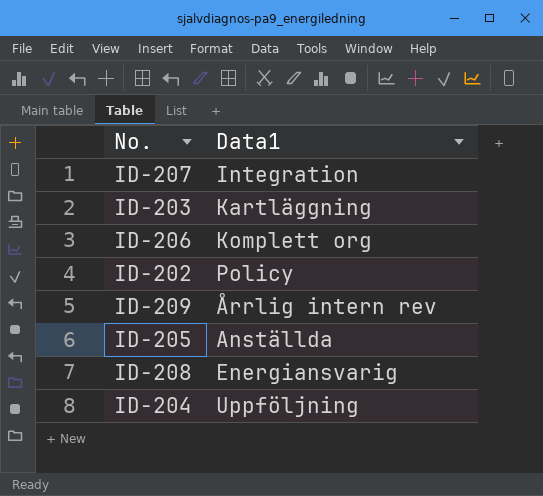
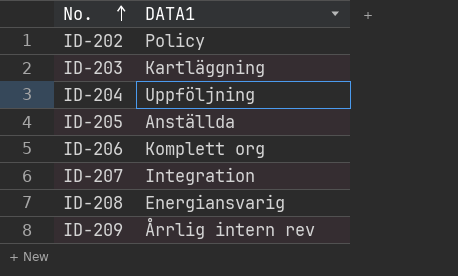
row order: none -> No. ascending
column name: Data1 -> DATA1

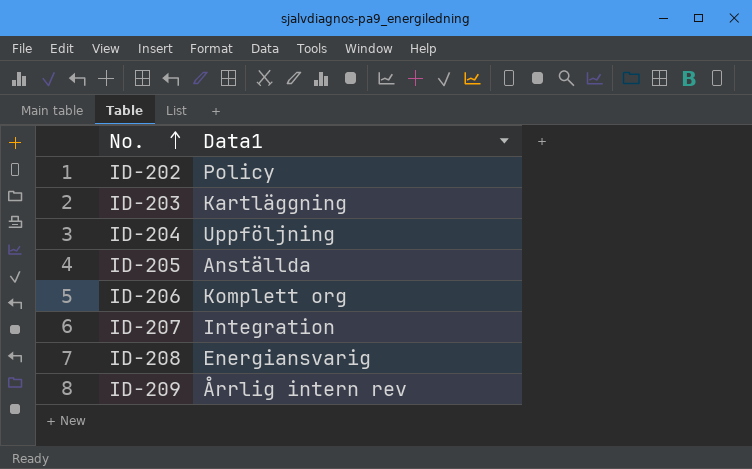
column name: DATA1 -> Data1

